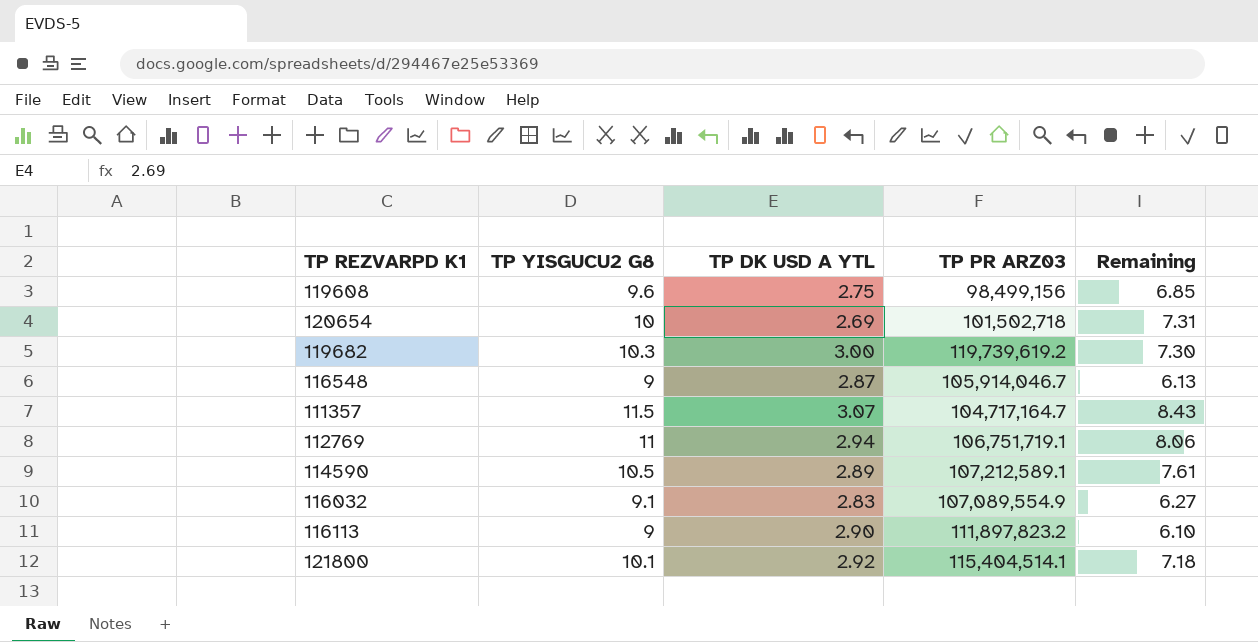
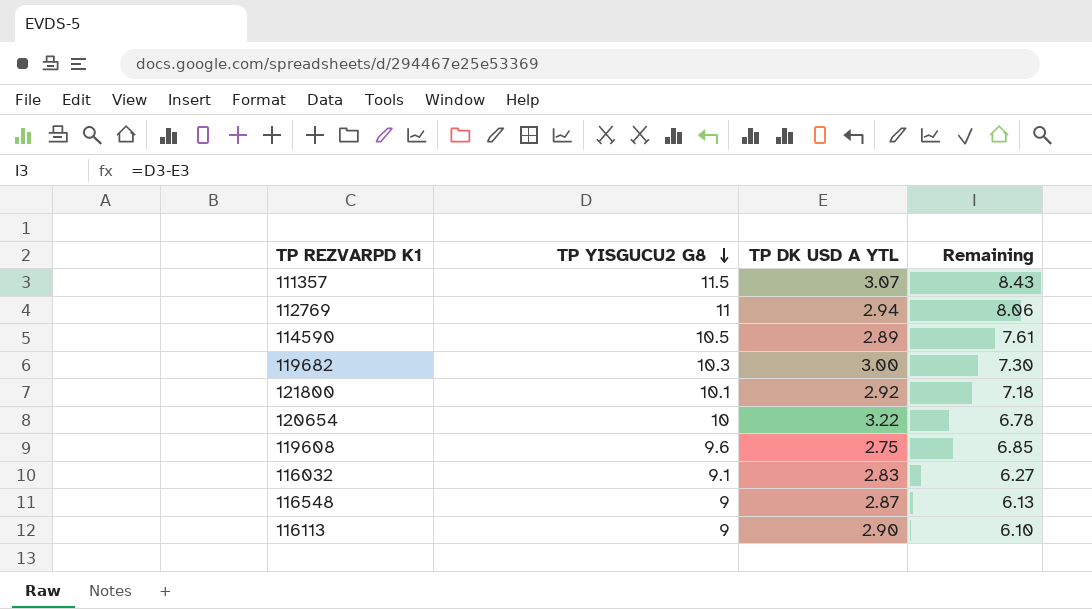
row order: none -> TP YISGUCU2 G8 descending
column TP PR ARZ03 | position: 4 -> none
120654 | TP DK USD A YTL: 2.69 -> 3.22
120654 | Remaining: 7.31 -> 6.78

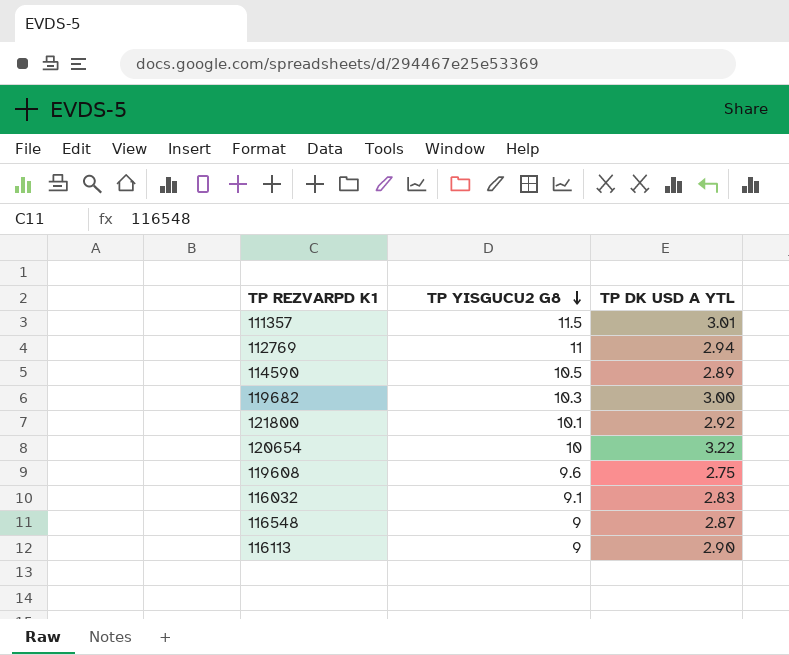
column Remaining | formula: [TP YISGUCU2 G8] - [TP DK USD A YTL] -> none
111357 | TP DK USD A YTL: 3.07 -> 3.01

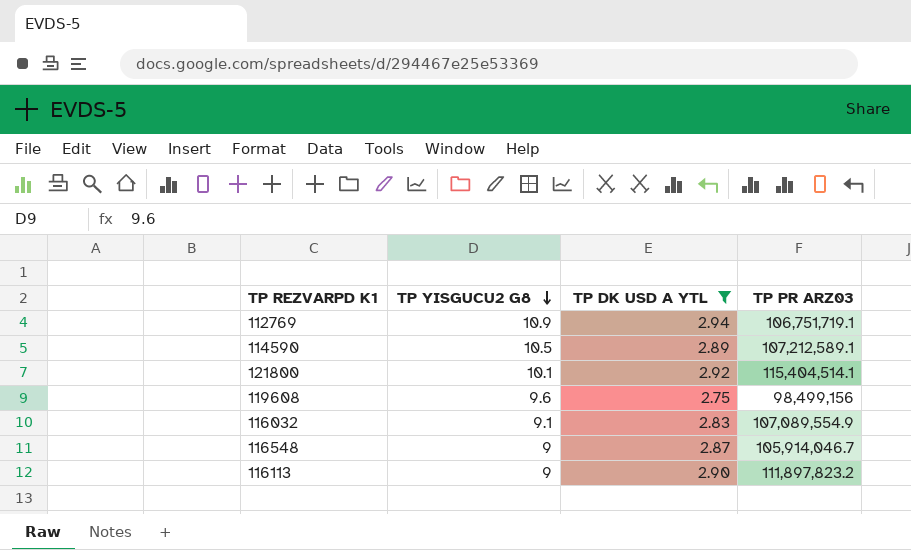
filter: none -> TP DK USD A YTL <= 2.94
column TP PR ARZ03 | position: none -> 4
112769 | TP YISGUCU2 G8: 11 -> 10.9

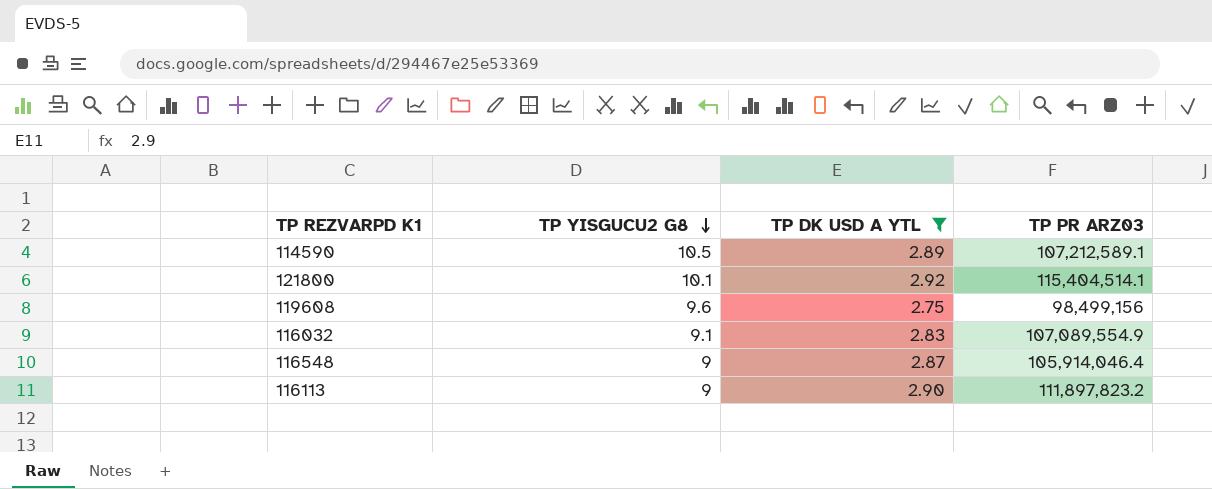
row 112769: 10.9 | 2.94 | 106,751,719.1 -> none
116548 | TP PR ARZ03: 105,914,046.7 -> 105,914,046.4

